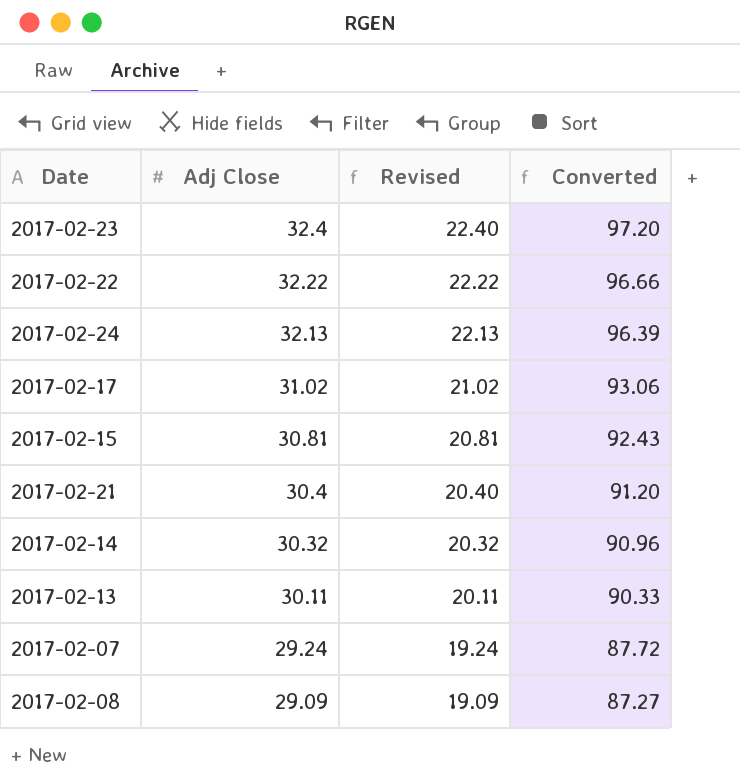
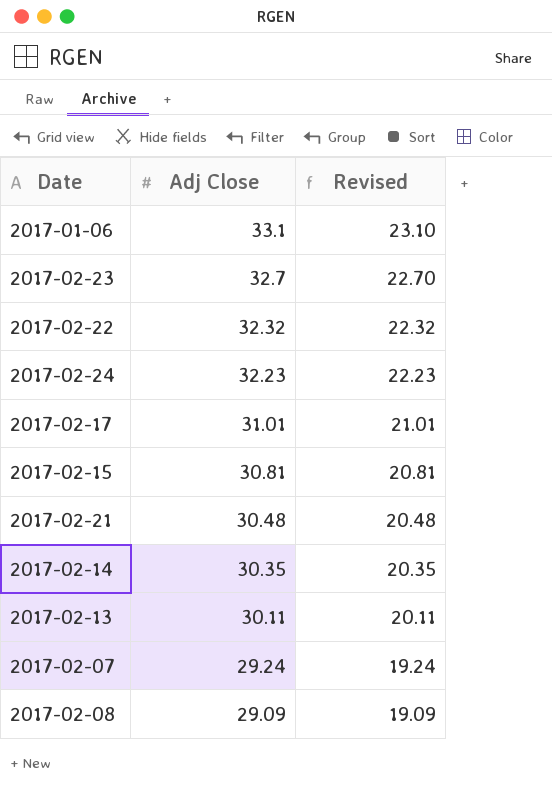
column Converted | formula: [Adj Close] * 3 -> none
row 2017-01-06: none -> 33.1 | 23.10
2017-02-23 | Adj Close: 32.4 -> 32.7
2017-02-23 | Revised: 22.40 -> 22.70
2017-02-22 | Adj Close: 32.22 -> 32.32
2017-02-22 | Revised: 22.22 -> 22.32
2017-02-24 | Adj Close: 32.13 -> 32.23
2017-02-24 | Revised: 22.13 -> 22.23
2017-02-17 | Adj Close: 31.02 -> 31.01
2017-02-17 | Revised: 21.02 -> 21.01
2017-02-21 | Adj Close: 30.4 -> 30.48
2017-02-21 | Revised: 20.40 -> 20.48
2017-02-14 | Adj Close: 30.32 -> 30.35
2017-02-14 | Revised: 20.32 -> 20.35

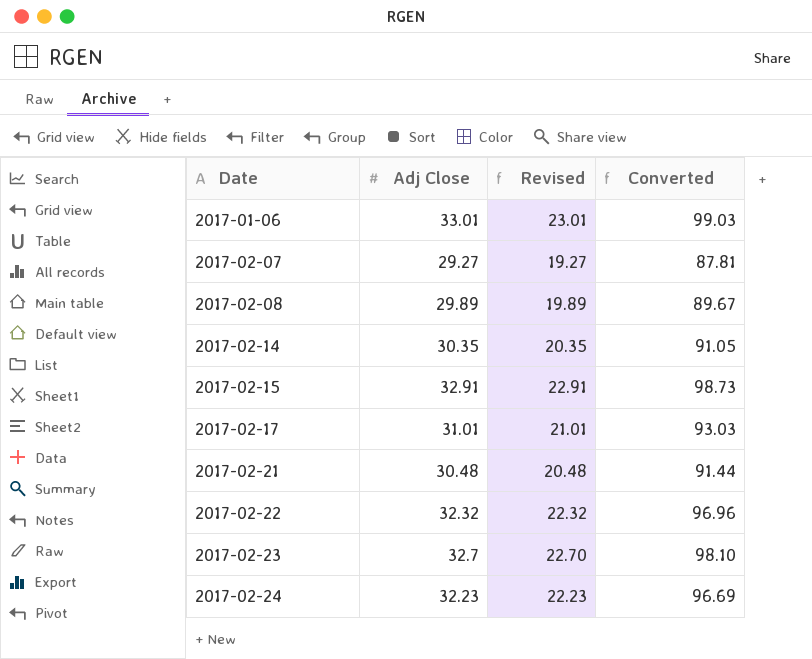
row order: Adj Close descending -> Date ascending
column Converted | formula: none -> [Adj Close] * 3
row 2017-02-13: 30.11 | 20.11 -> none
2017-01-06 | Adj Close: 33.1 -> 33.01
2017-01-06 | Revised: 23.10 -> 23.01
2017-02-07 | Adj Close: 29.24 -> 29.27
2017-02-07 | Revised: 19.24 -> 19.27
2017-02-08 | Adj Close: 29.09 -> 29.89
2017-02-08 | Revised: 19.09 -> 19.89
2017-02-15 | Adj Close: 30.81 -> 32.91
2017-02-15 | Revised: 20.81 -> 22.91

